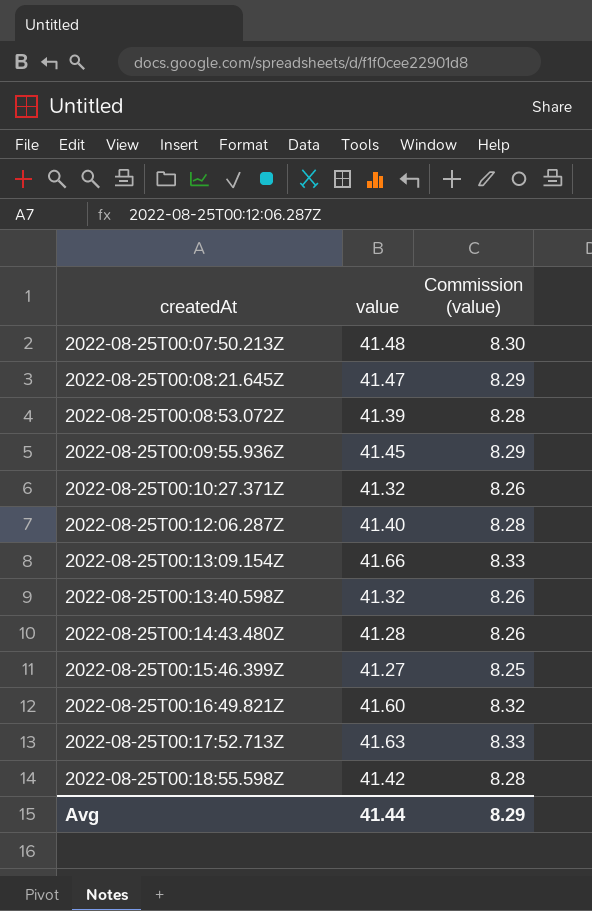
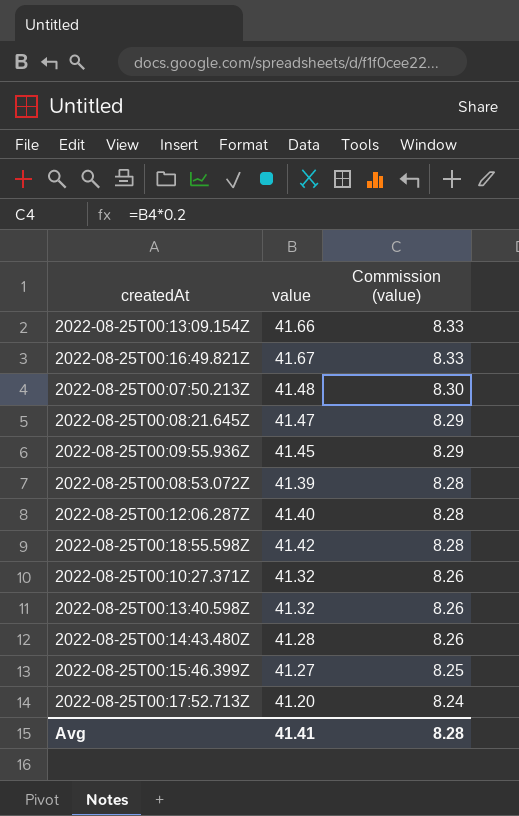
row order: createdAt ascending -> Commission (value) descending
2022-08-25T00:16:49.821Z | value: 41.60 -> 41.67
2022-08-25T00:16:49.821Z | Commission (value): 8.32 -> 8.33
2022-08-25T00:17:52.713Z | value: 41.63 -> 41.20
2022-08-25T00:17:52.713Z | Commission (value): 8.33 -> 8.24
Avg | value: 41.44 -> 41.41
Avg | Commission (value): 8.29 -> 8.28

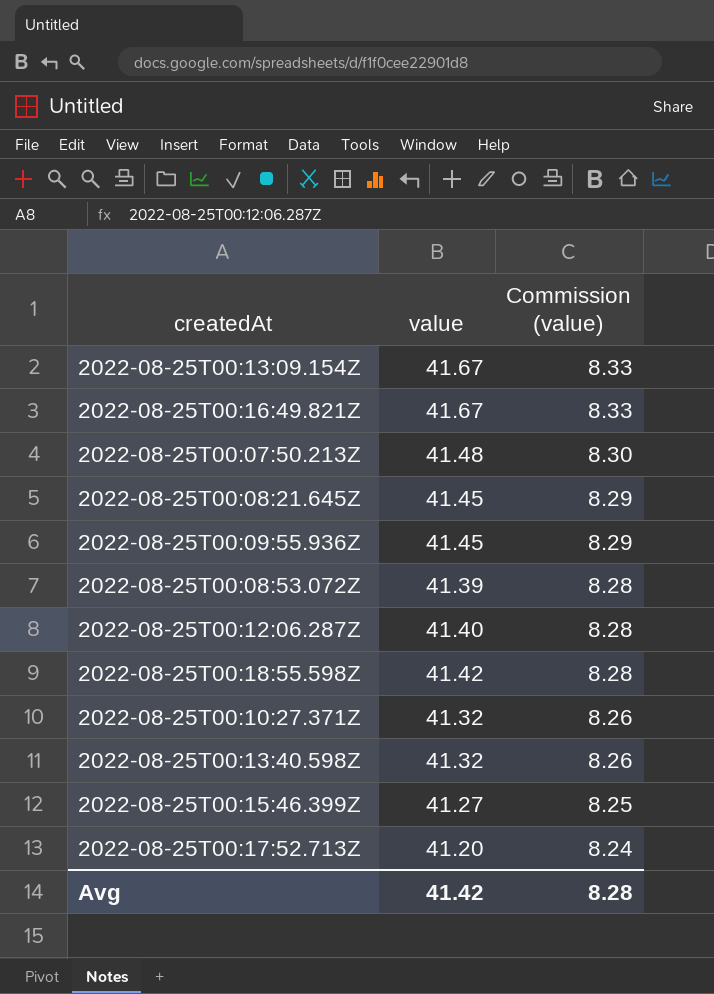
row 2022-08-25T00:14:43.480Z: 41.28 | 8.26 -> none
2022-08-25T00:13:09.154Z | value: 41.66 -> 41.67
2022-08-25T00:08:21.645Z | value: 41.47 -> 41.45
Avg | value: 41.41 -> 41.42

